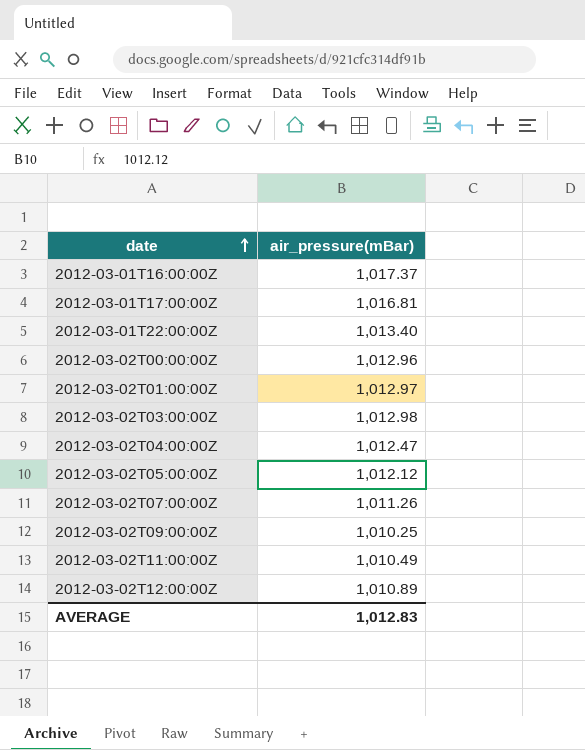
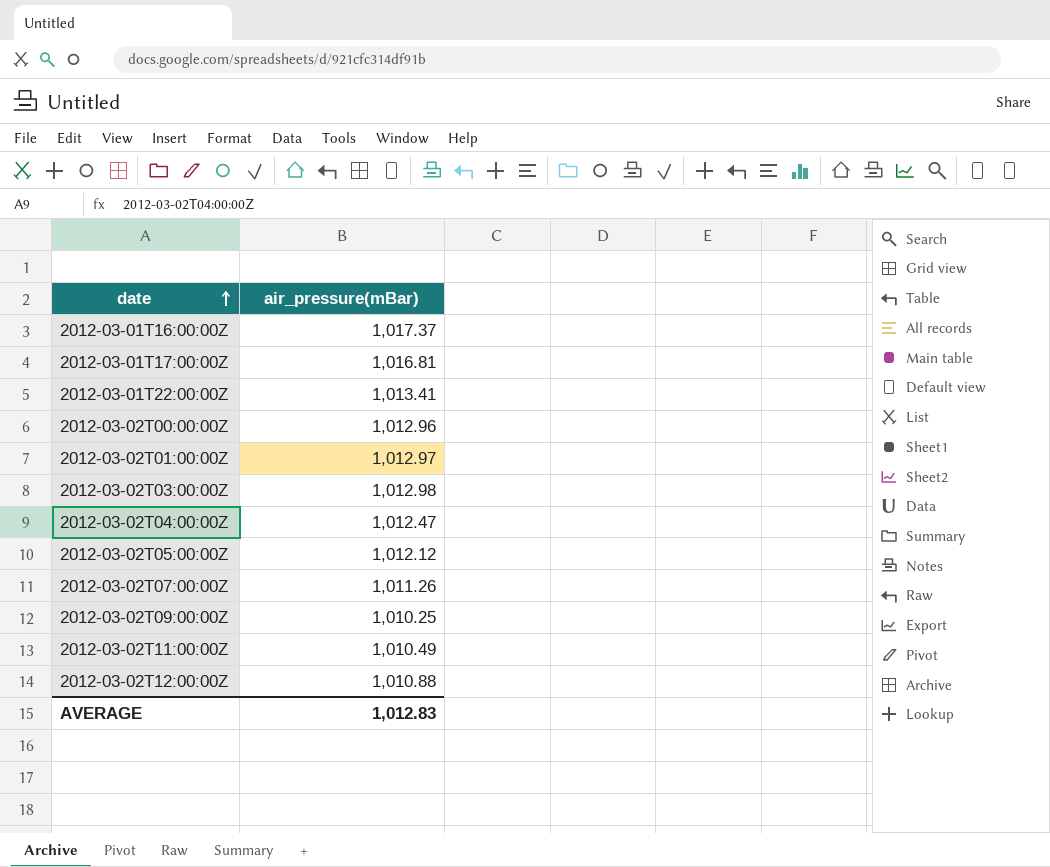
2012-03-01T22:00:00Z | air_pressure(mBar): 1,013.40 -> 1,013.41
2012-03-02T12:00:00Z | air_pressure(mBar): 1,010.89 -> 1,010.88

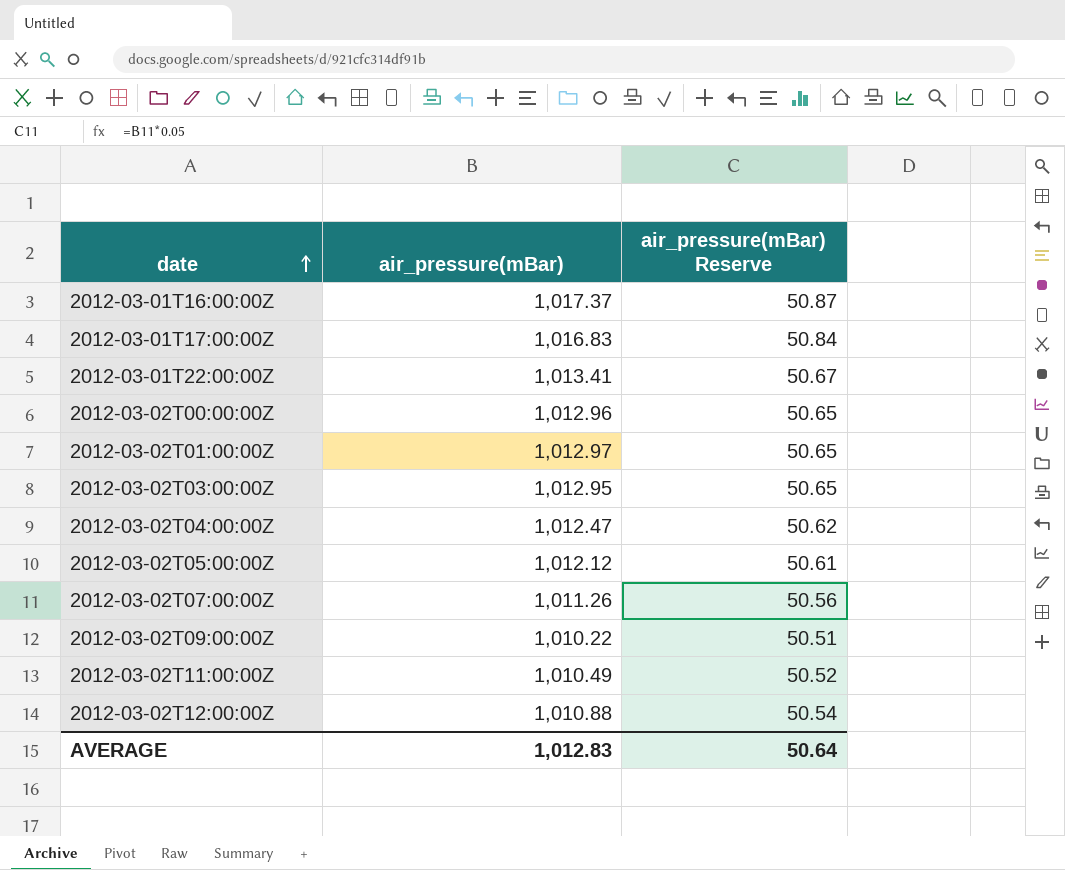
column air_pressure(mBar) Reserve | formula: none -> [air_pressure(mBar)] * 0.05
2012-03-01T17:00:00Z | air_pressure(mBar): 1,016.81 -> 1,016.83
2012-03-02T03:00:00Z | air_pressure(mBar): 1,012.98 -> 1,012.95
2012-03-02T09:00:00Z | air_pressure(mBar): 1,010.25 -> 1,010.22

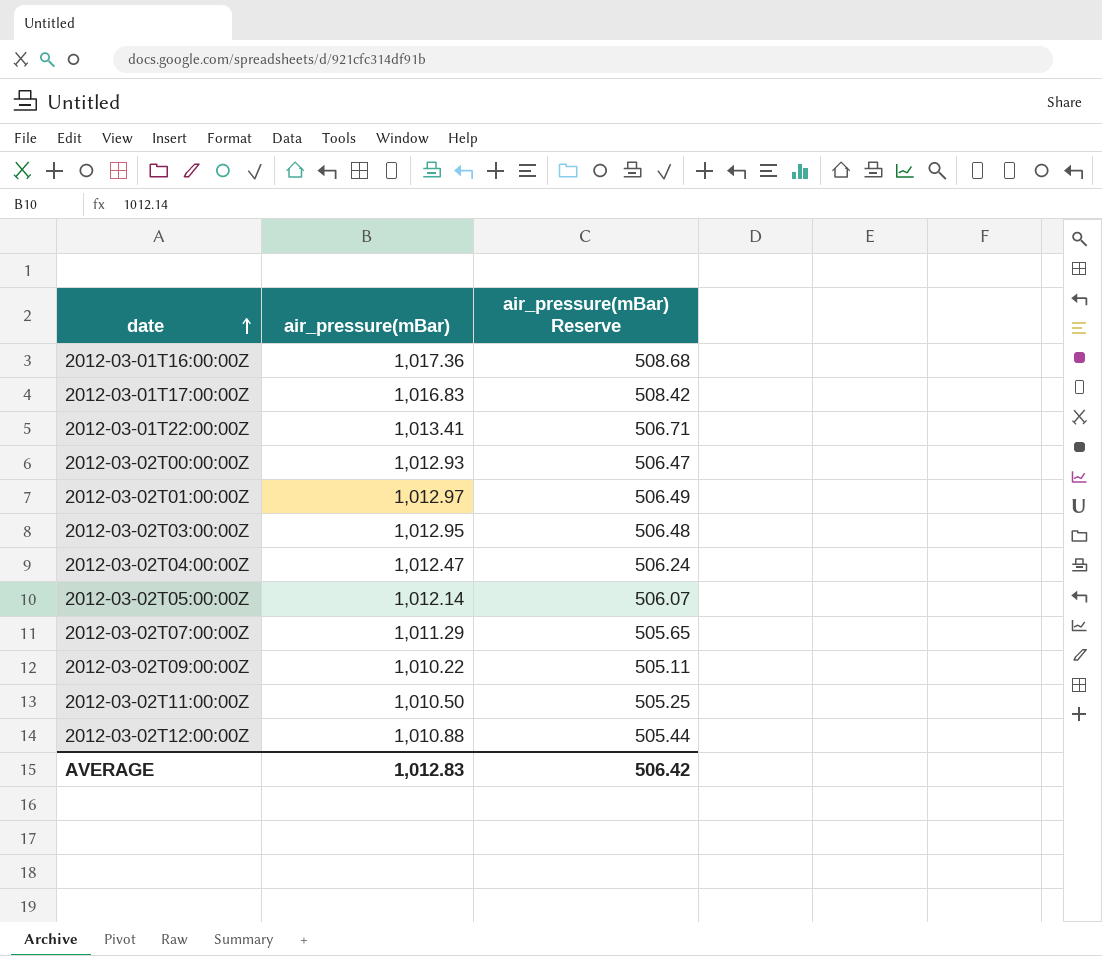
column air_pressure(mBar) Reserve | formula: [air_pressure(mBar)] * 0.05 -> [air_pressure(mBar)] * 0.5
2012-03-01T16:00:00Z | air_pressure(mBar): 1,017.37 -> 1,017.36
2012-03-02T00:00:00Z | air_pressure(mBar): 1,012.96 -> 1,012.93
2012-03-02T05:00:00Z | air_pressure(mBar): 1,012.12 -> 1,012.14
2012-03-02T07:00:00Z | air_pressure(mBar): 1,011.26 -> 1,011.29
2012-03-02T11:00:00Z | air_pressure(mBar): 1,010.49 -> 1,010.50
AVERAGE | air_pressure(mBar) Reserve: 50.64 -> 506.42

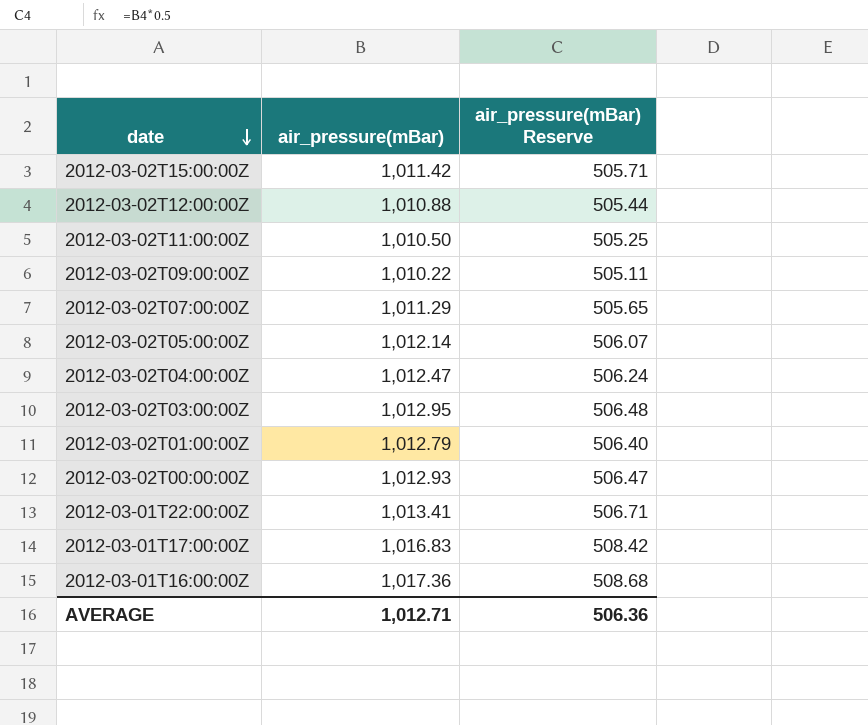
row order: date ascending -> date descending
row 2012-03-02T15:00:00Z: none -> 1,011.42 | 505.71
2012-03-02T01:00:00Z | air_pressure(mBar): 1,012.97 -> 1,012.79
2012-03-02T01:00:00Z | air_pressure(mBar) Reserve: 506.49 -> 506.40
AVERAGE | air_pressure(mBar): 1,012.83 -> 1,012.71
AVERAGE | air_pressure(mBar) Reserve: 506.42 -> 506.36

